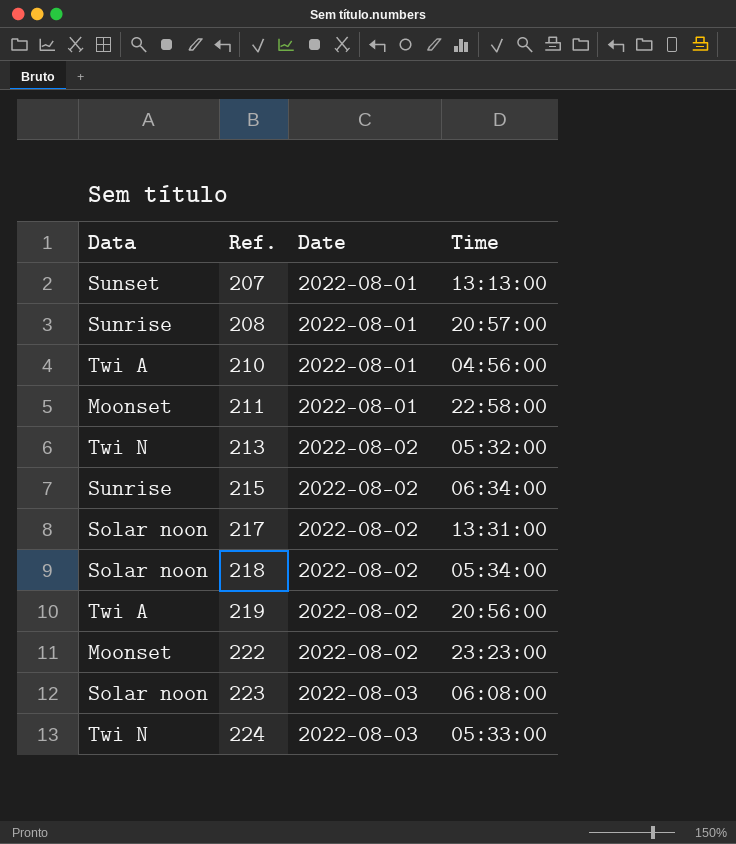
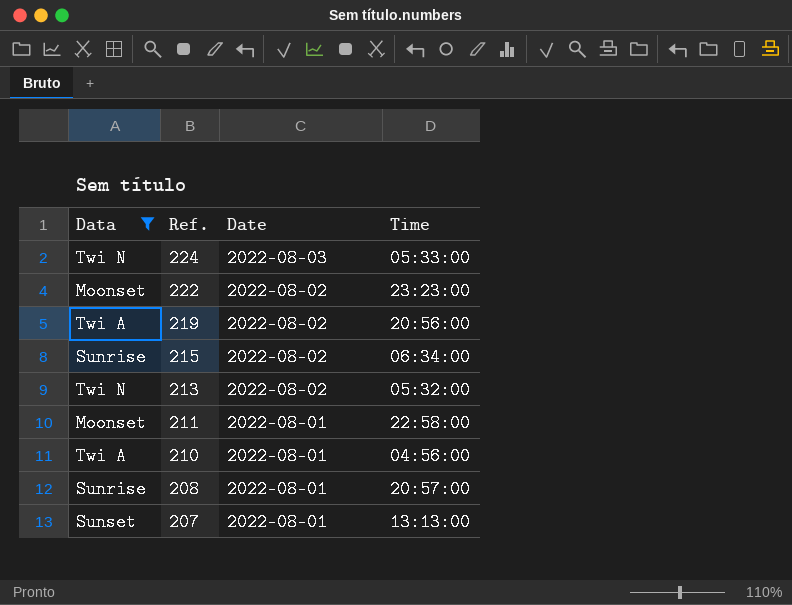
filter: none -> Data != Solar noon
row order: Ref. ascending -> Ref. descending

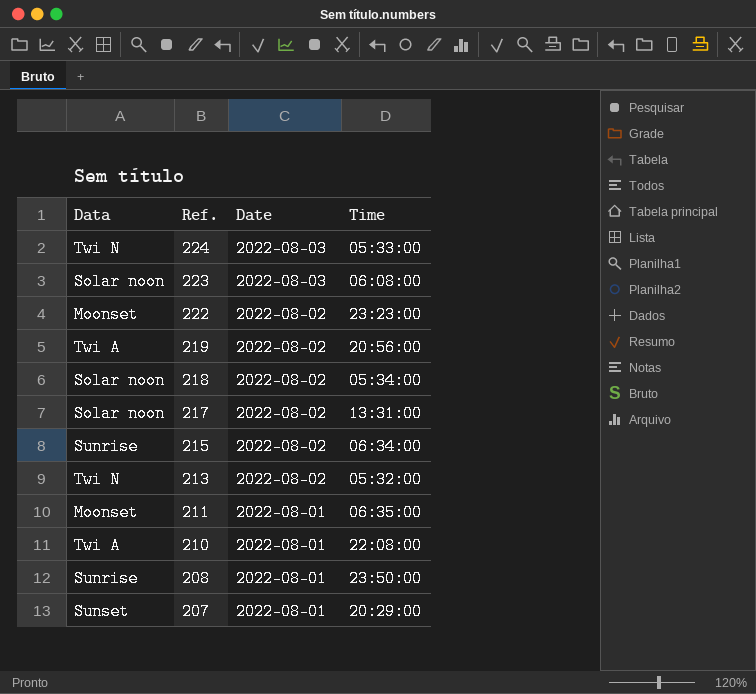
filter: Data != Solar noon -> none
211 | Time: 22:58:00 -> 06:35:00
210 | Time: 04:56:00 -> 22:08:00
208 | Time: 20:57:00 -> 23:50:00
207 | Time: 13:13:00 -> 20:29:00

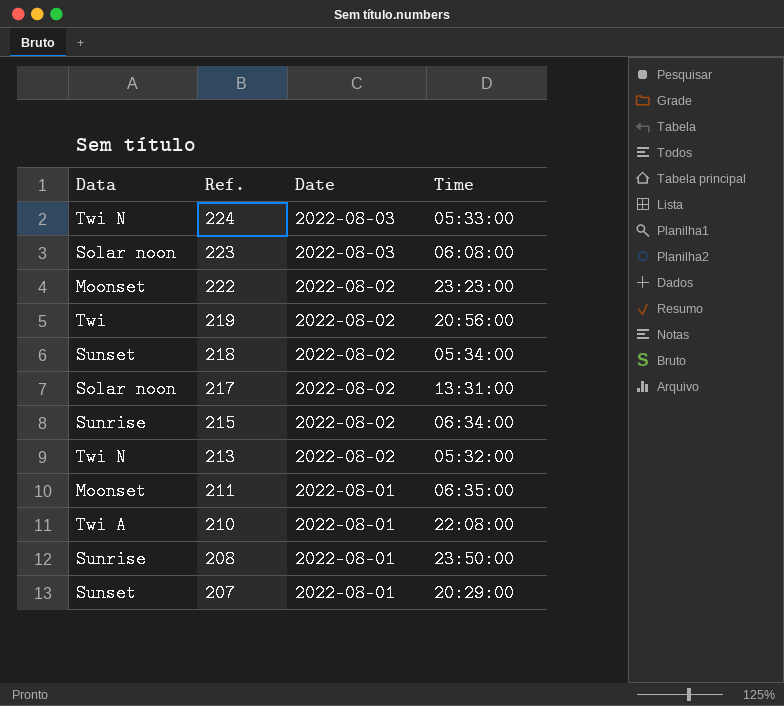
219 | Data: Twi A -> Twi
218 | Data: Solar noon -> Sunset

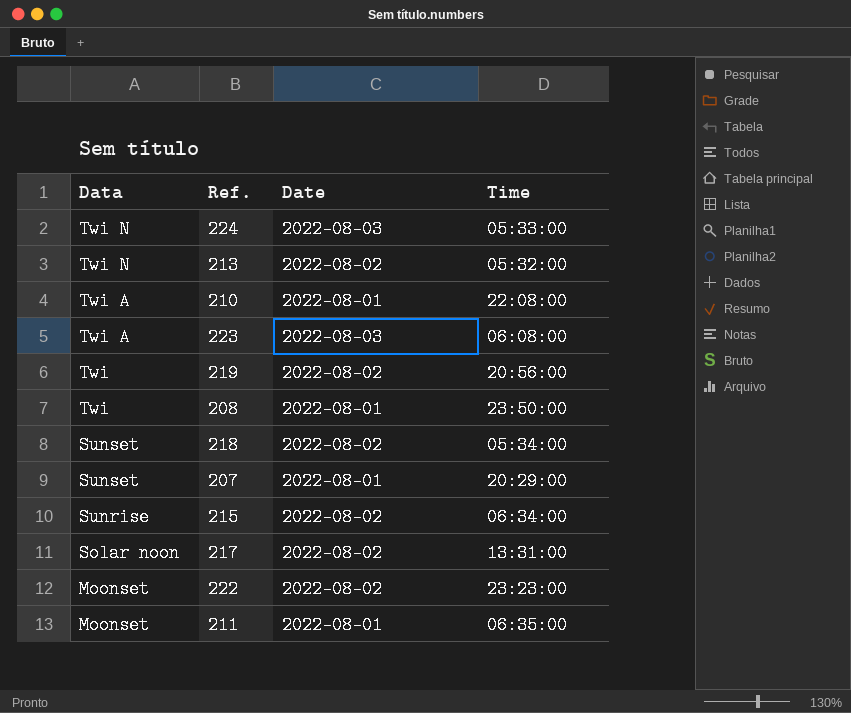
row order: Ref. descending -> Data descending
223 | Data: Solar noon -> Twi A
208 | Data: Sunrise -> Twi

